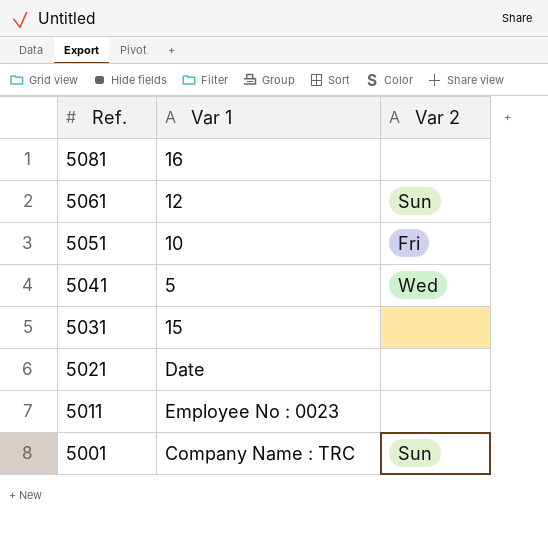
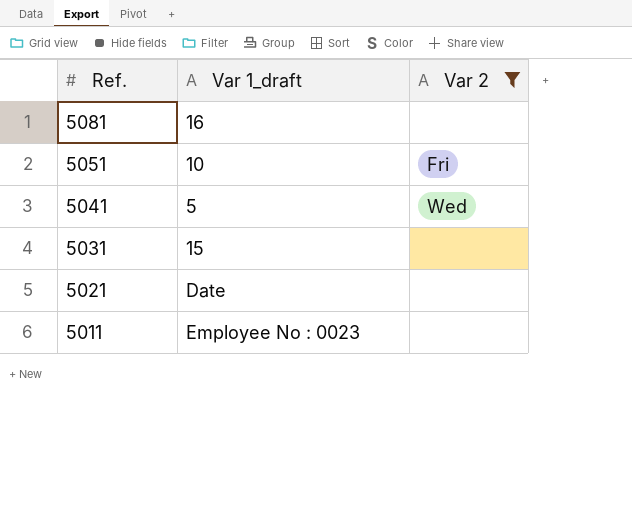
filter: none -> Var 2 != Sun
column name: Var 1 -> Var 1_draft

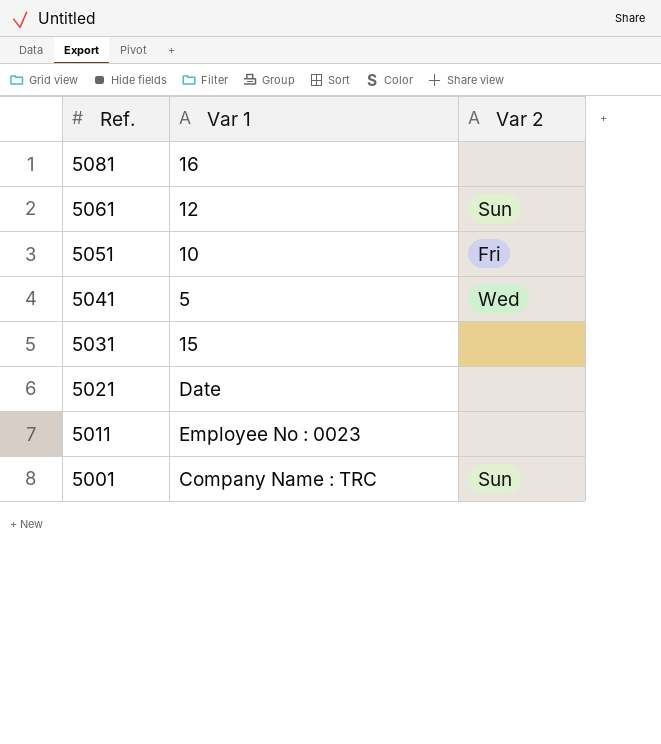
filter: Var 2 != Sun -> none
column name: Var 1_draft -> Var 1

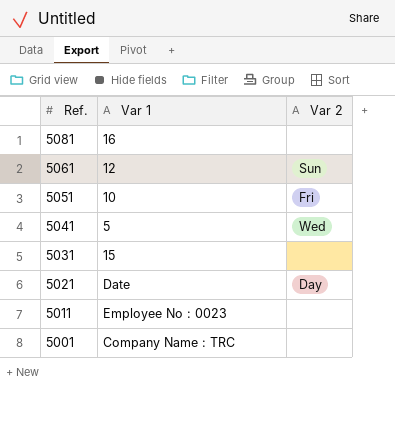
5021 | Var 2: none -> Day
5001 | Var 2: Sun -> none

